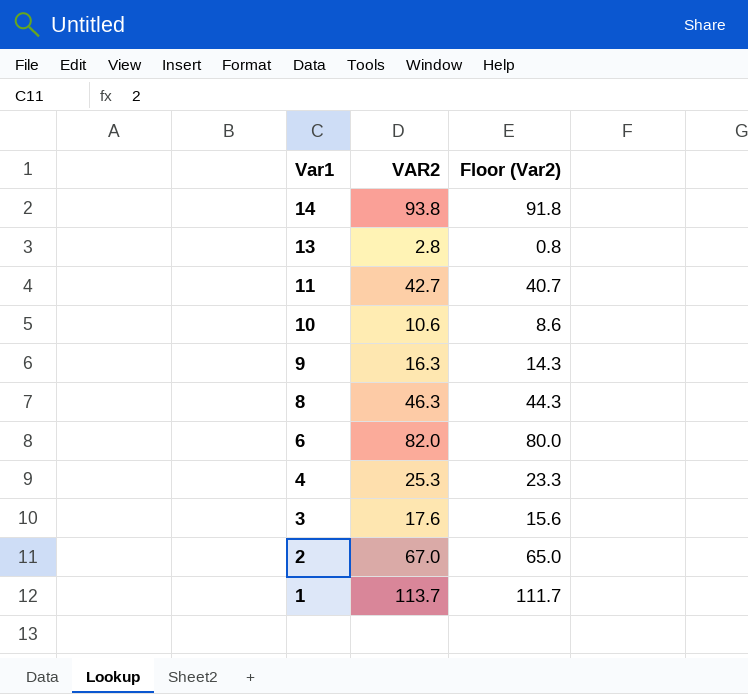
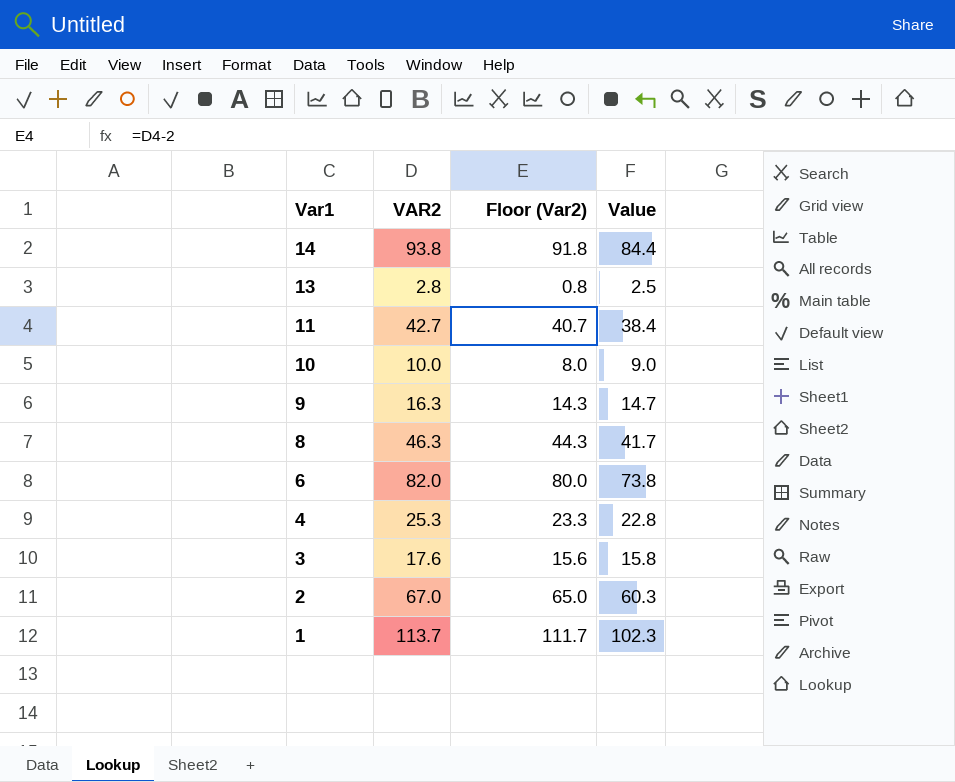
column Value | formula: none -> [VAR2] * 0.9
10 | VAR2: 10.6 -> 10.0
10 | Floor (Var2): 8.6 -> 8.0

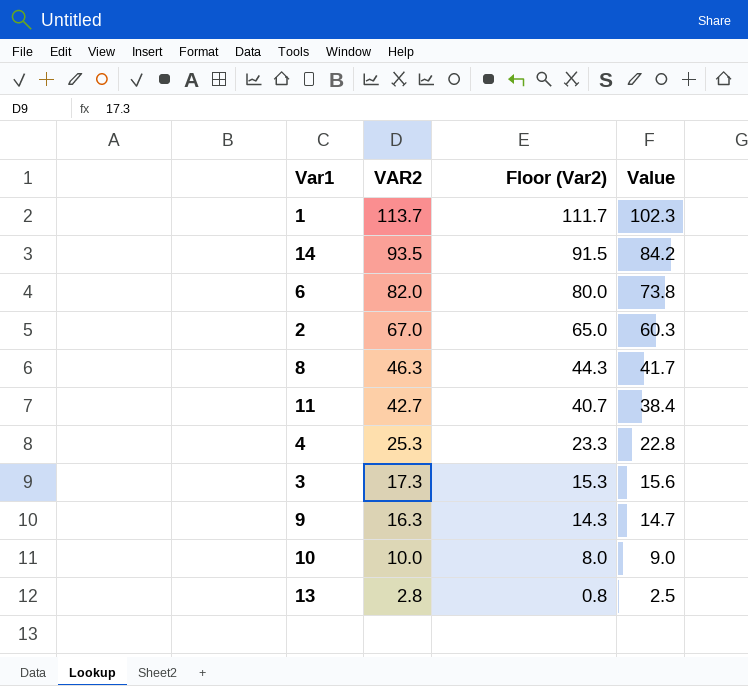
row order: Var1 descending -> VAR2 descending
14 | VAR2: 93.8 -> 93.5
14 | Floor (Var2): 91.8 -> 91.5
14 | Value: 84.4 -> 84.2
3 | VAR2: 17.6 -> 17.3
3 | Floor (Var2): 15.6 -> 15.3
3 | Value: 15.8 -> 15.6

